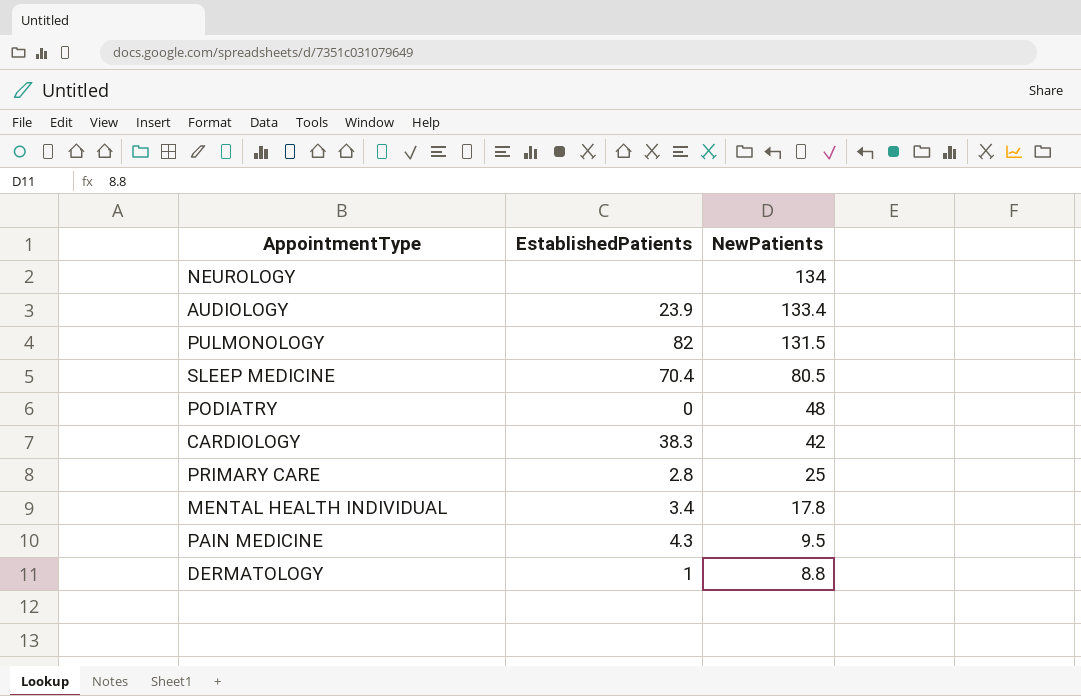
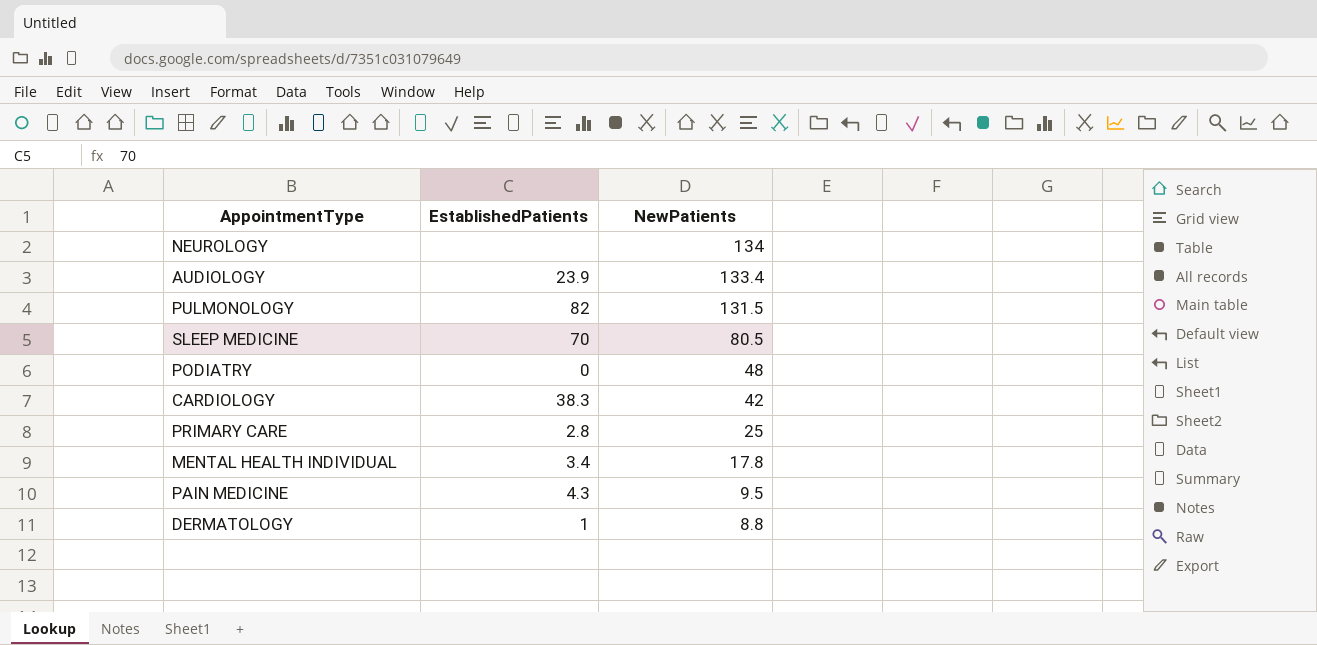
SLEEP MEDICINE | EstablishedPatients: 70.4 -> 70

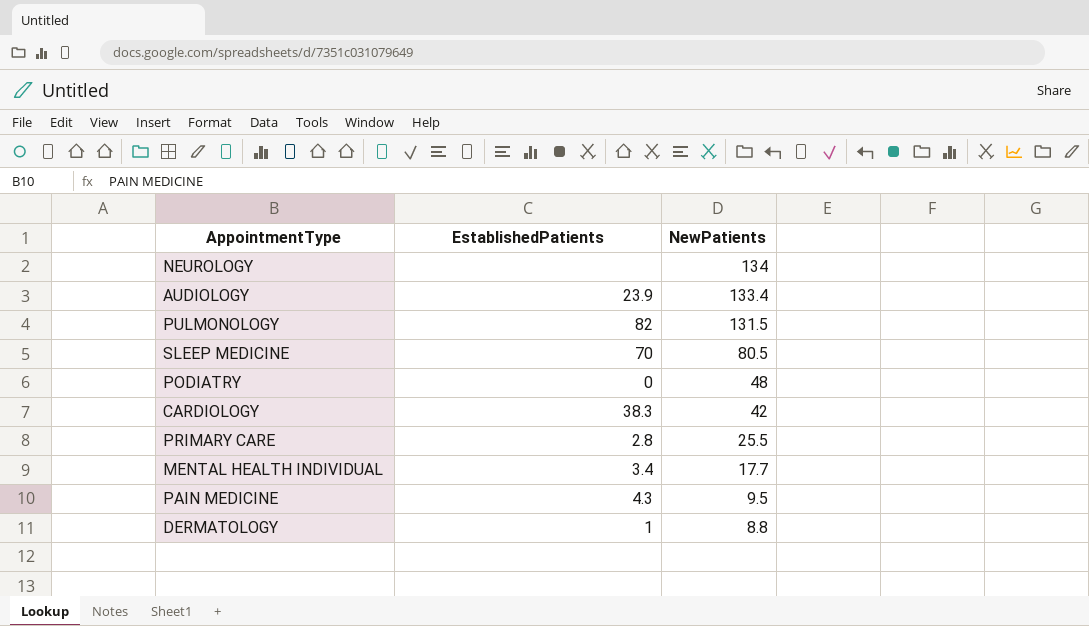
PRIMARY CARE | NewPatients: 25 -> 25.5
MENTAL HEALTH INDIVIDUAL | NewPatients: 17.8 -> 17.7

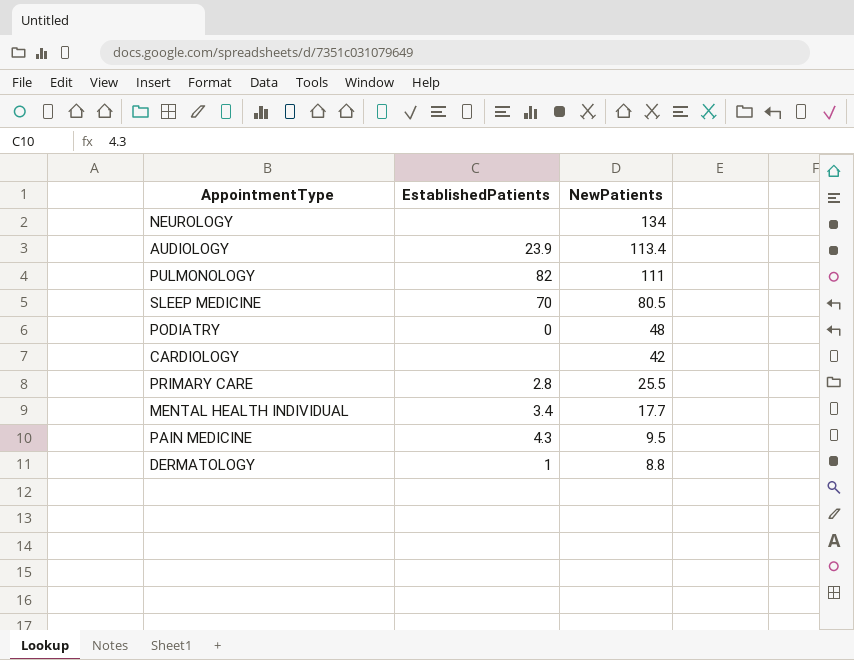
AUDIOLOGY | NewPatients: 133.4 -> 113.4
PULMONOLOGY | NewPatients: 131.5 -> 111
CARDIOLOGY | EstablishedPatients: 38.3 -> none

